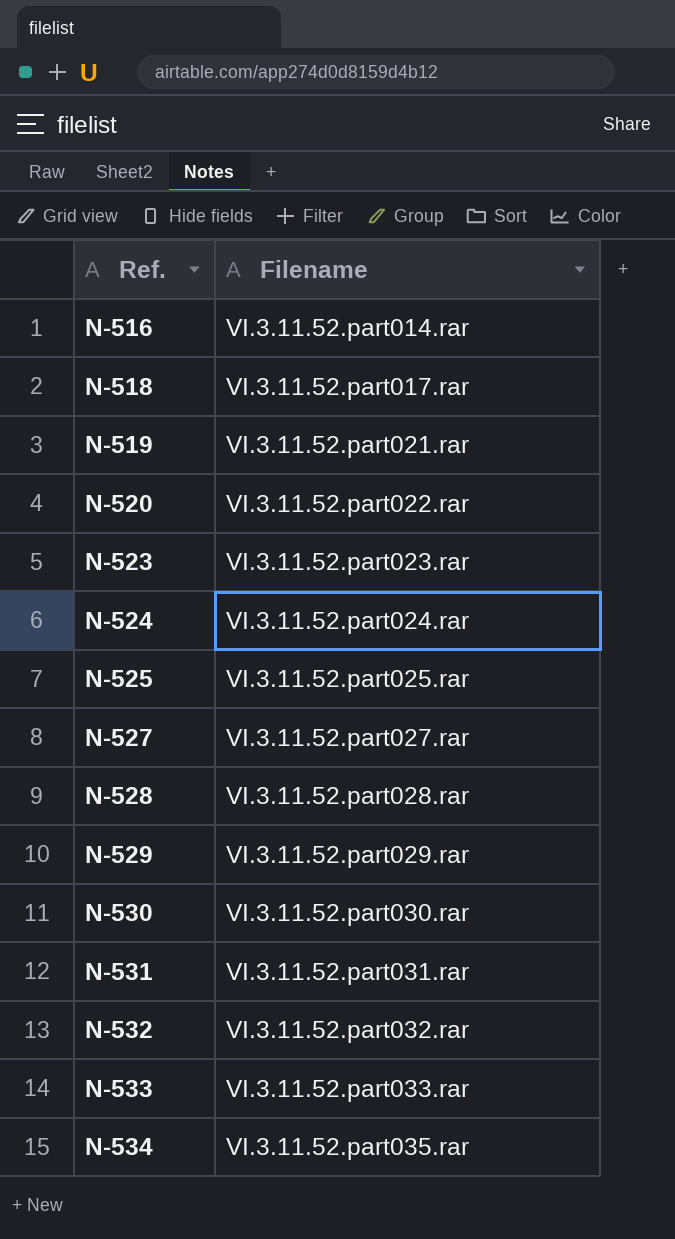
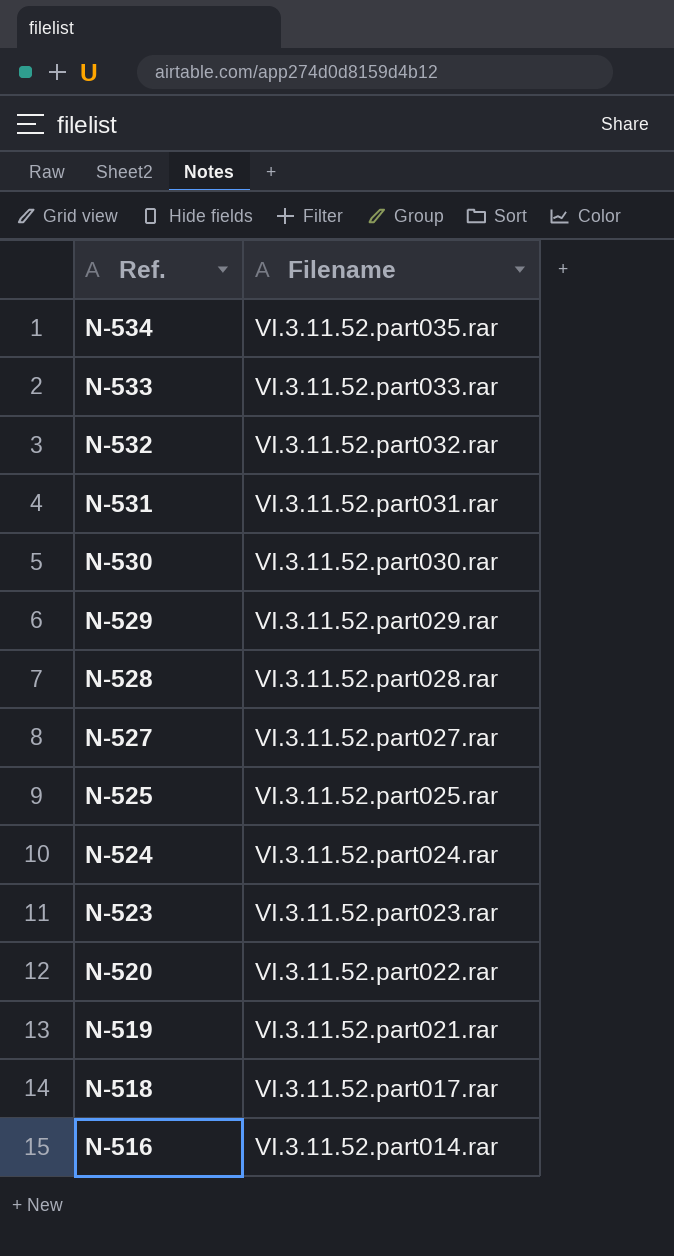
row order: Ref. ascending -> Ref. descending

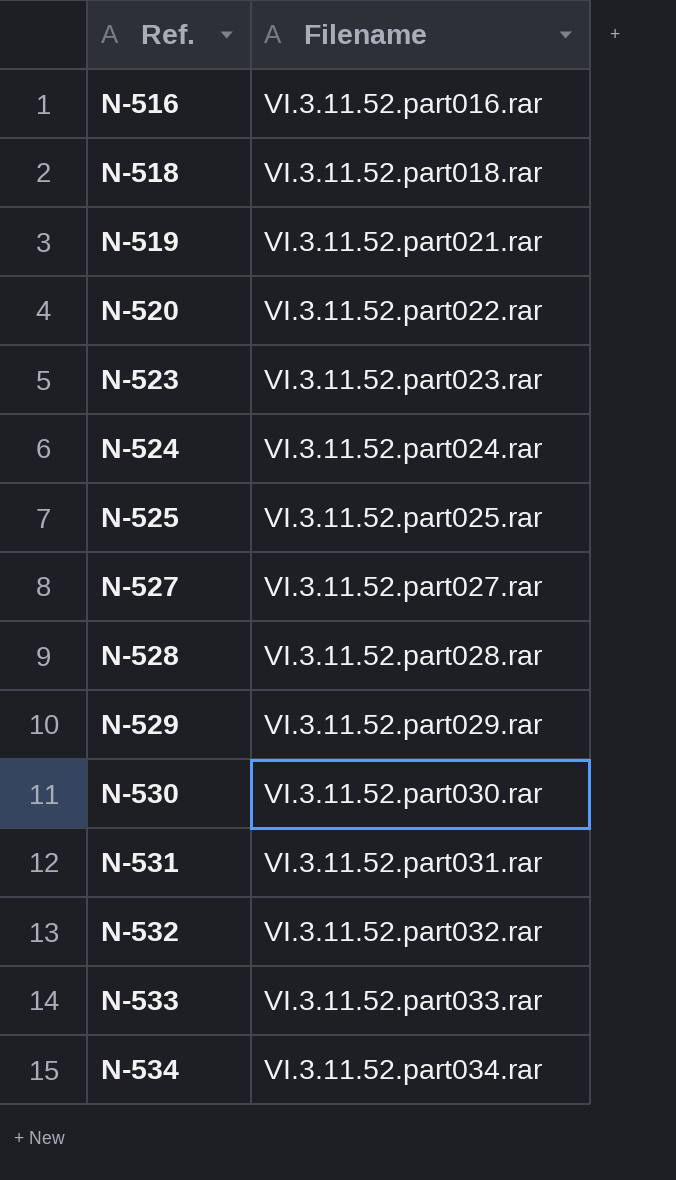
row order: Ref. descending -> Ref. ascending
N-516 | Filename: VI.3.11.52.part014.rar -> VI.3.11.52.part016.rar
N-518 | Filename: VI.3.11.52.part017.rar -> VI.3.11.52.part018.rar
N-534 | Filename: VI.3.11.52.part035.rar -> VI.3.11.52.part034.rar

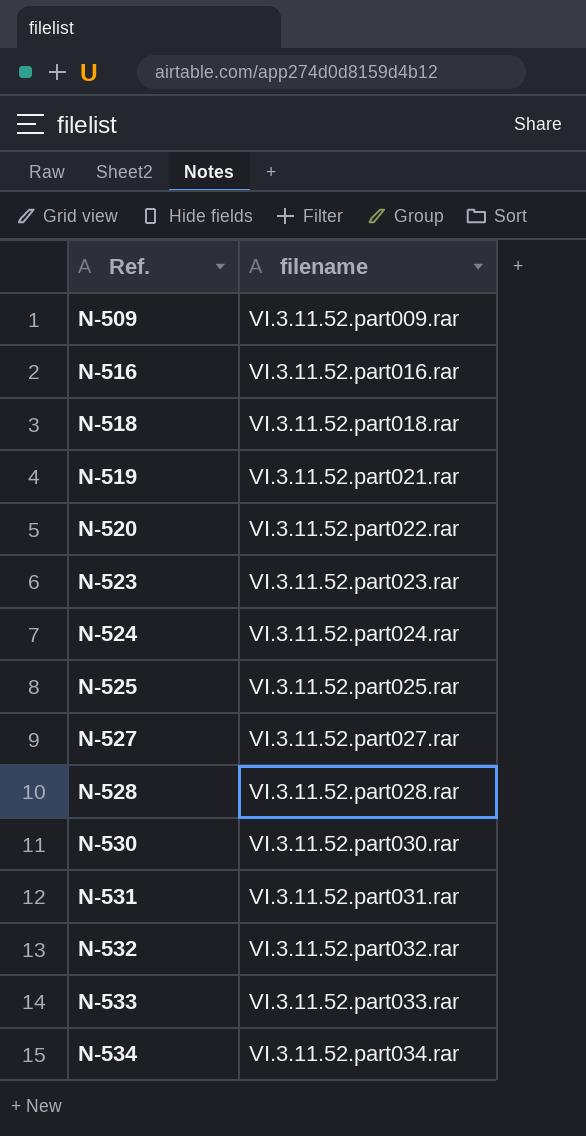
column name: Filename -> filename
row N-529: VI.3.11.52.part029.rar -> none
row N-509: none -> VI.3.11.52.part009.rar

